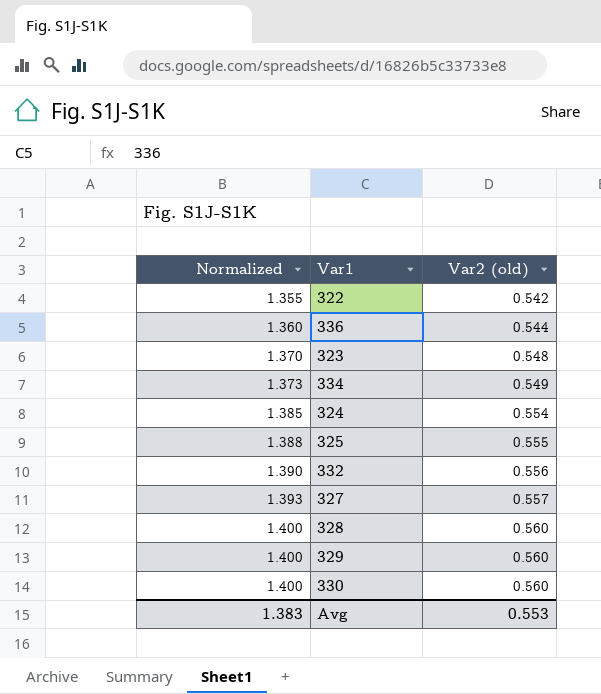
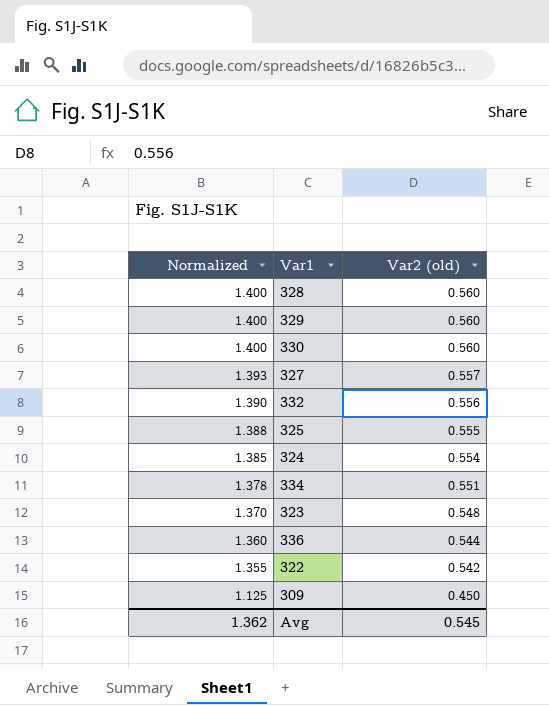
row order: Normalized ascending -> Normalized descending
334 | Normalized: 1.373 -> 1.378
334 | Var2 (old): 0.549 -> 0.551
row 309: none -> 1.125 | 0.450
Avg | Normalized: 1.383 -> 1.362
Avg | Var2 (old): 0.553 -> 0.545

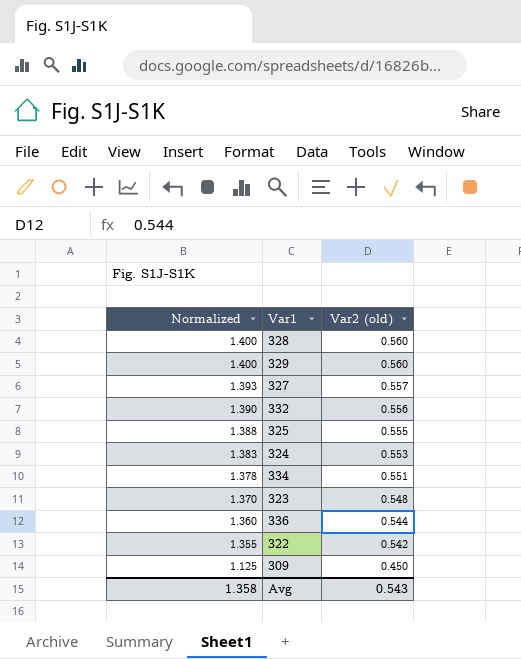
row 330: 1.400 | 0.560 -> none
324 | Normalized: 1.385 -> 1.383
324 | Var2 (old): 0.554 -> 0.553
Avg | Normalized: 1.362 -> 1.358
Avg | Var2 (old): 0.545 -> 0.543

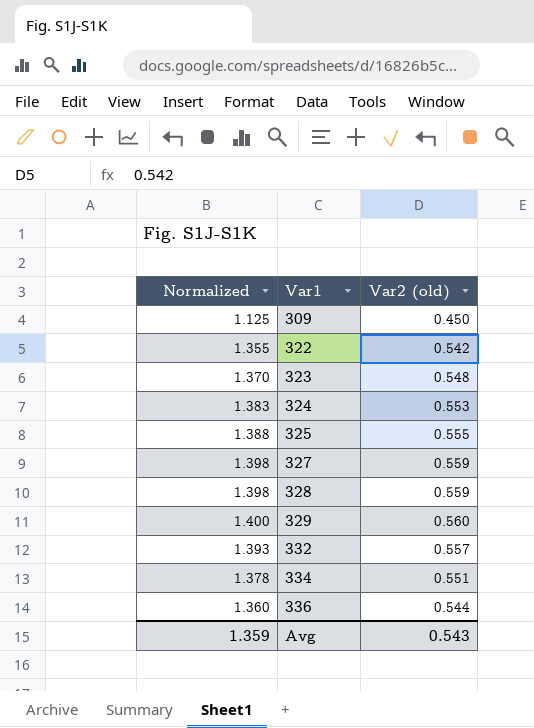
row order: Normalized descending -> Var1 ascending
327 | Normalized: 1.393 -> 1.398
327 | Var2 (old): 0.557 -> 0.559
328 | Normalized: 1.400 -> 1.398
328 | Var2 (old): 0.560 -> 0.559
332 | Normalized: 1.390 -> 1.393
332 | Var2 (old): 0.556 -> 0.557
Avg | Normalized: 1.358 -> 1.359

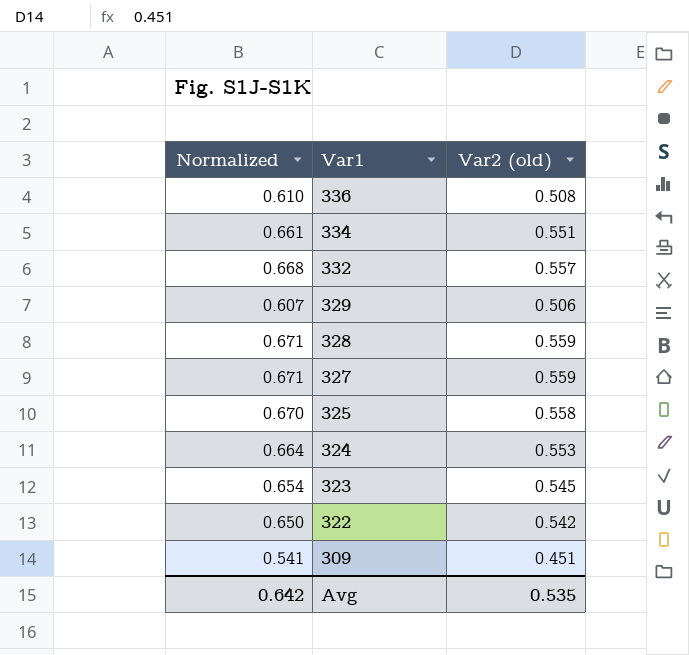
row order: Var1 ascending -> Var1 descending
column Normalized | formula: [Var2 (old)] * 2.5 -> [Var2 (old)] * 1.2
336 | Var2 (old): 0.544 -> 0.508
329 | Var2 (old): 0.560 -> 0.506
325 | Var2 (old): 0.555 -> 0.558
323 | Var2 (old): 0.548 -> 0.545
309 | Var2 (old): 0.450 -> 0.451
Avg | Normalized: 1.359 -> 0.642
Avg | Var2 (old): 0.543 -> 0.535

